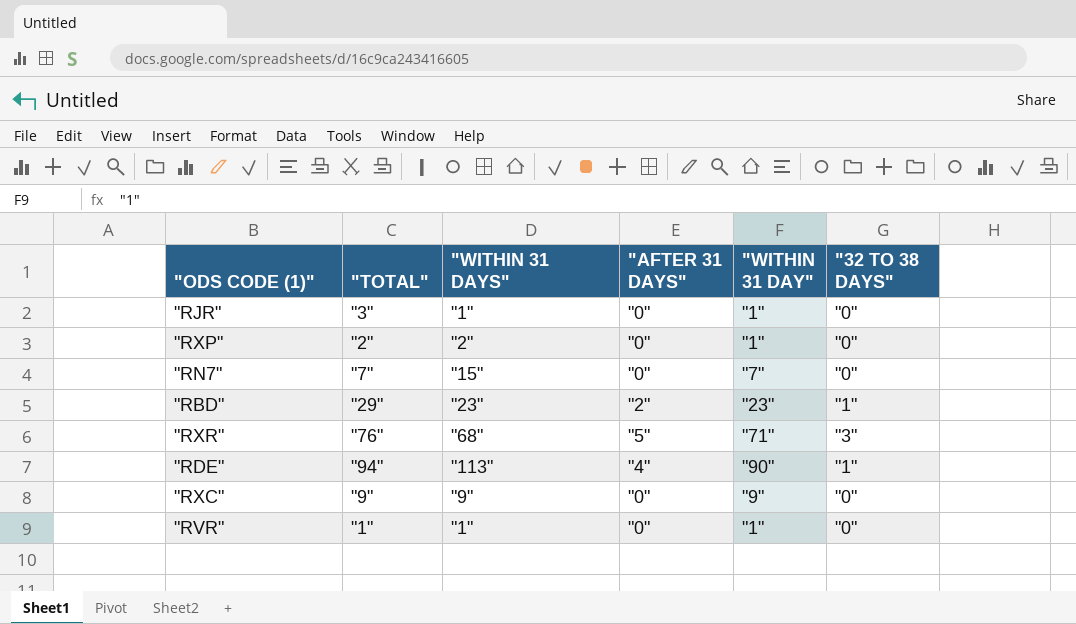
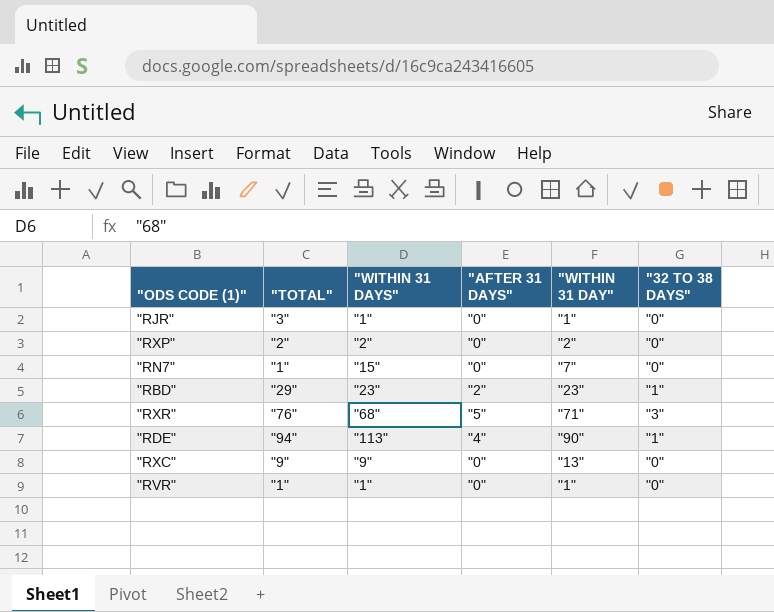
"RXP" | "WITHIN 31 DAY": "1" -> "2"
"RN7" | "TOTAL": "7" -> "1"
"RXC" | "WITHIN 31 DAY": "9" -> "13"

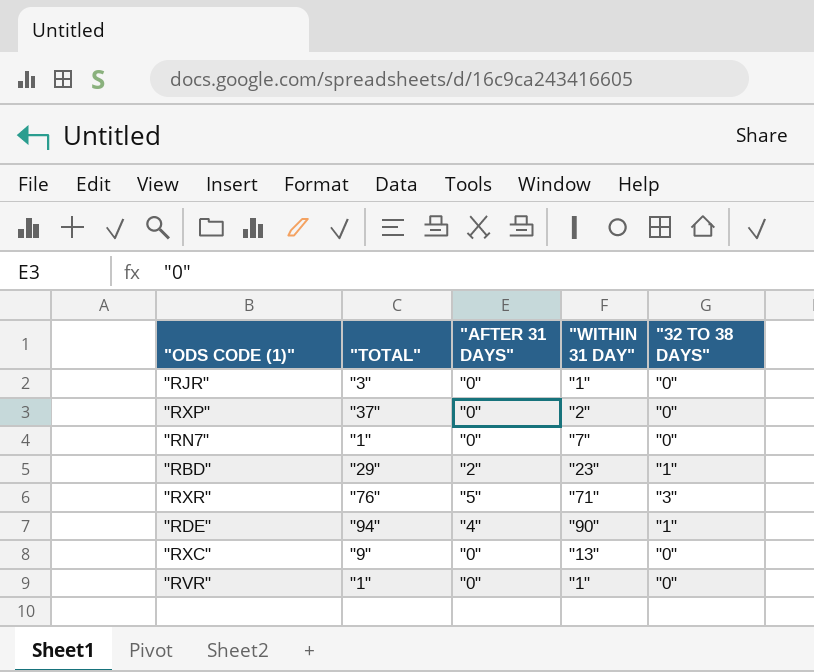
column "WITHIN 31 DAYS" | position: 3 -> none
"RXP" | "TOTAL": "2" -> "37"

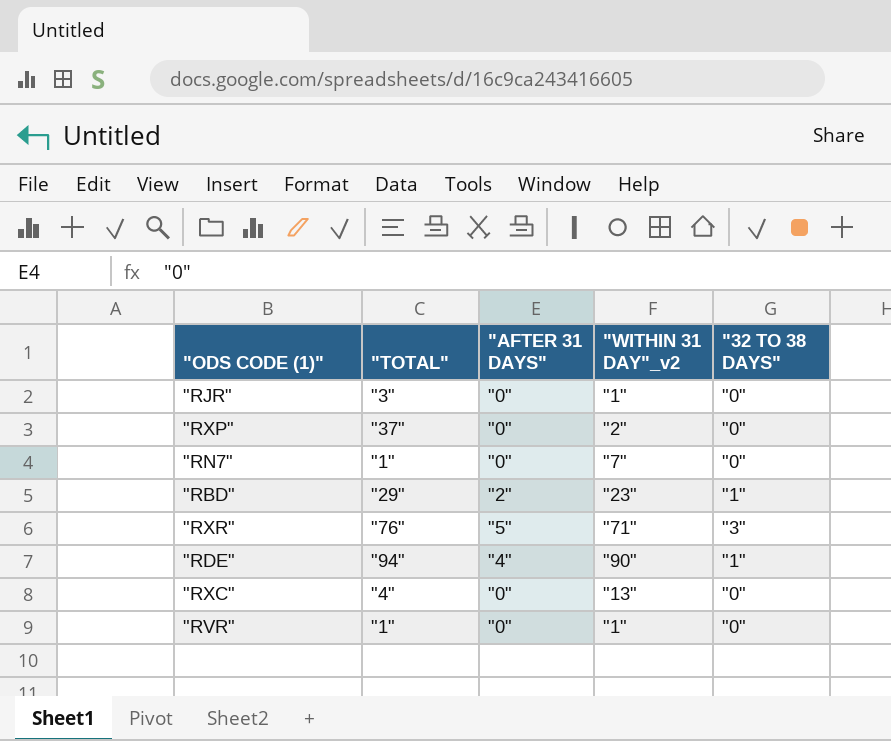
column name: "WITHIN 31 DAY" -> "WITHIN 31 DAY"_v2
"RXC" | "TOTAL": "9" -> "4"

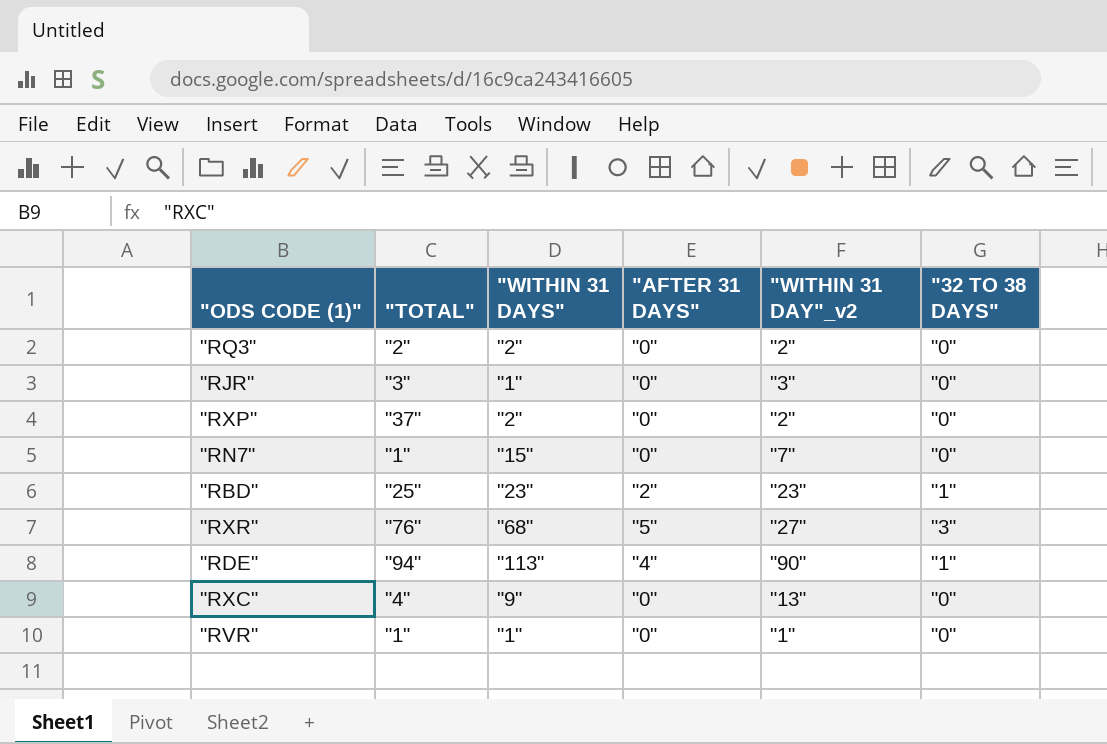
column "WITHIN 31 DAYS" | position: none -> 3
row "RQ3": none -> "2" | "2" | "0" | "2" | "0"
"RJR" | "WITHIN 31 DAY"_v2: "1" -> "3"
"RBD" | "TOTAL": "29" -> "25"
"RXR" | "WITHIN 31 DAY"_v2: "71" -> "27"

